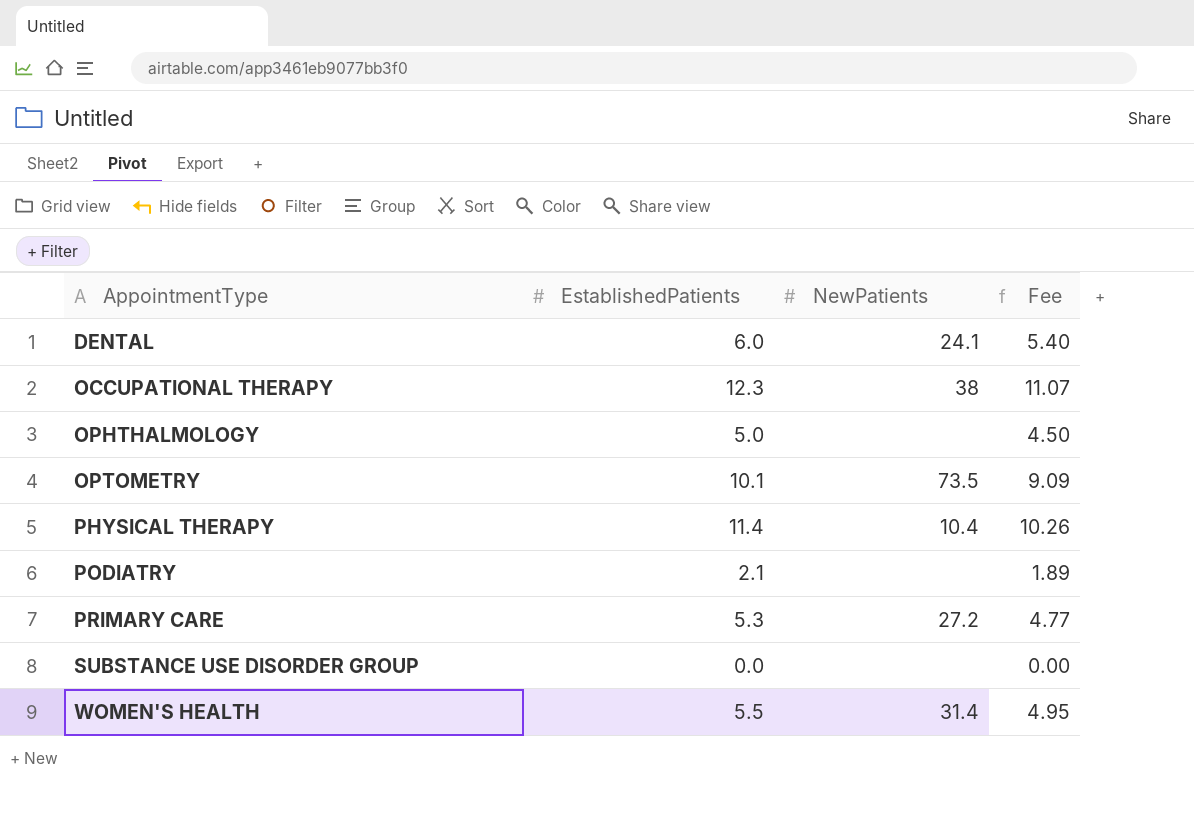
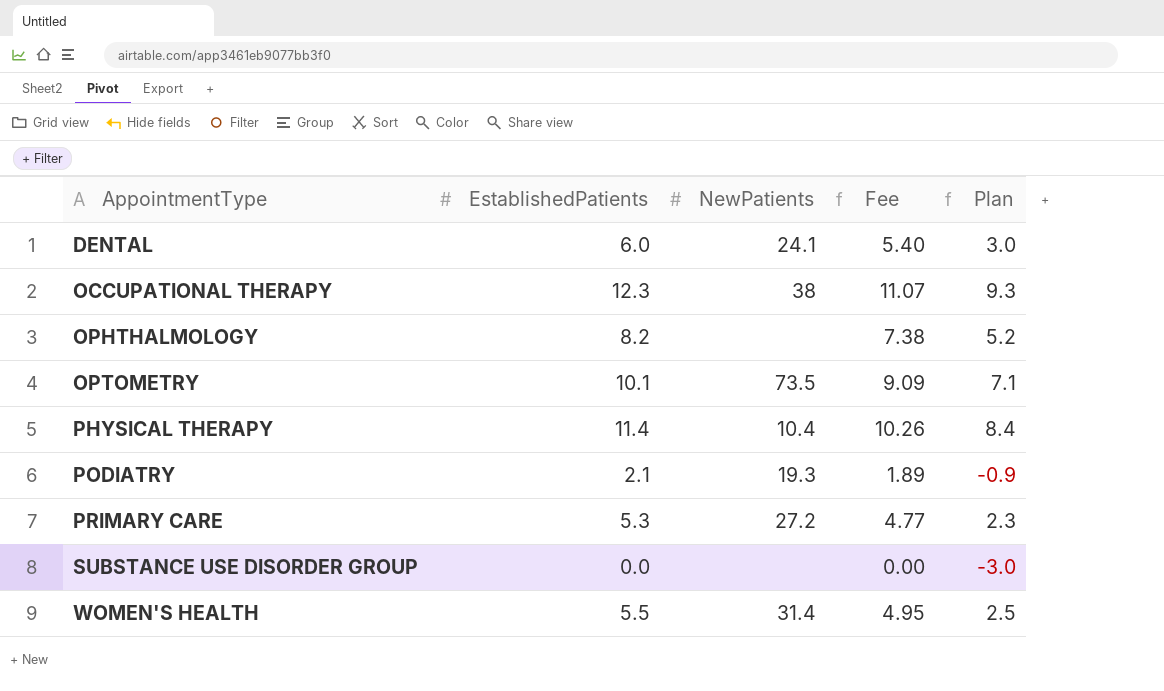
column Plan | formula: none -> [EstablishedPatients] - 3
OPHTHALMOLOGY | EstablishedPatients: 5.0 -> 8.2
OPHTHALMOLOGY | Fee: 4.50 -> 7.38
PODIATRY | NewPatients: none -> 19.3

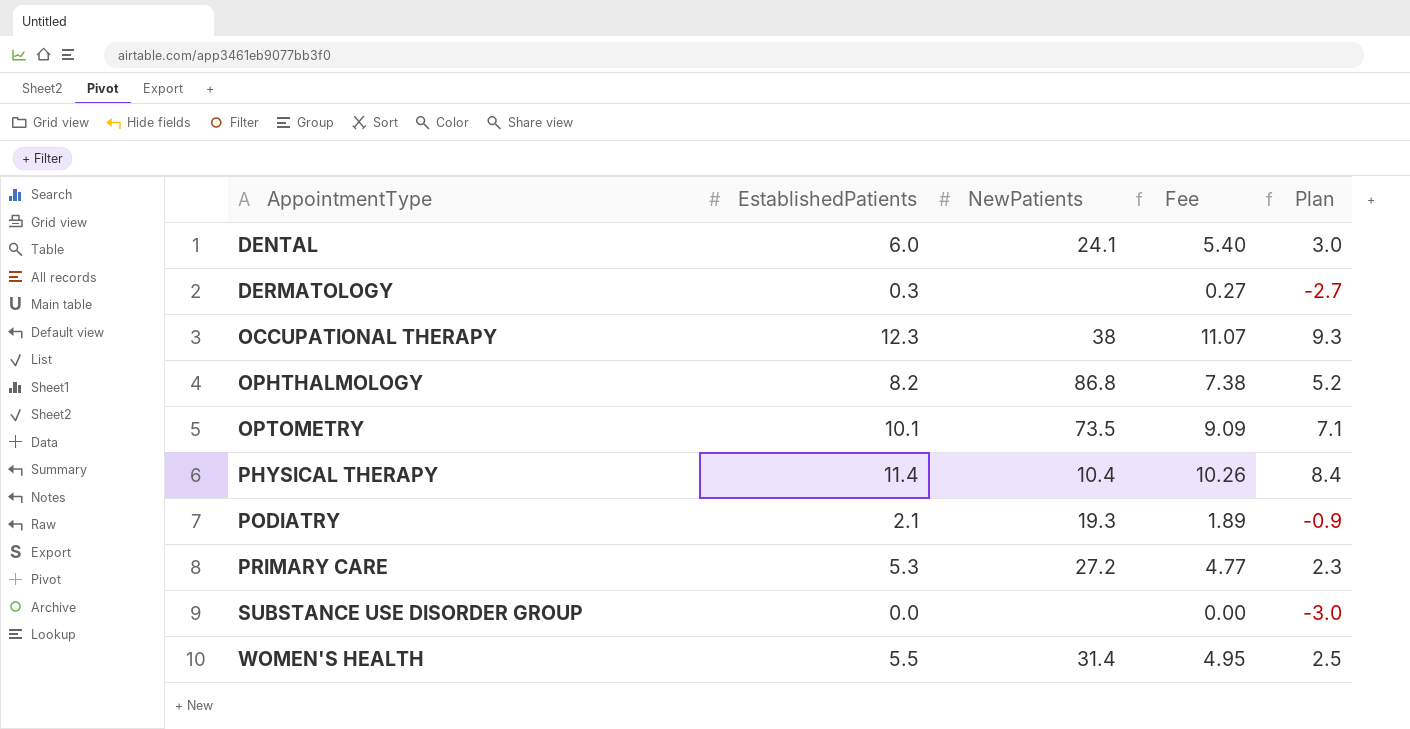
row DERMATOLOGY: none -> 0.3 | none | 0.27 | -2.7
OPHTHALMOLOGY | NewPatients: none -> 86.8

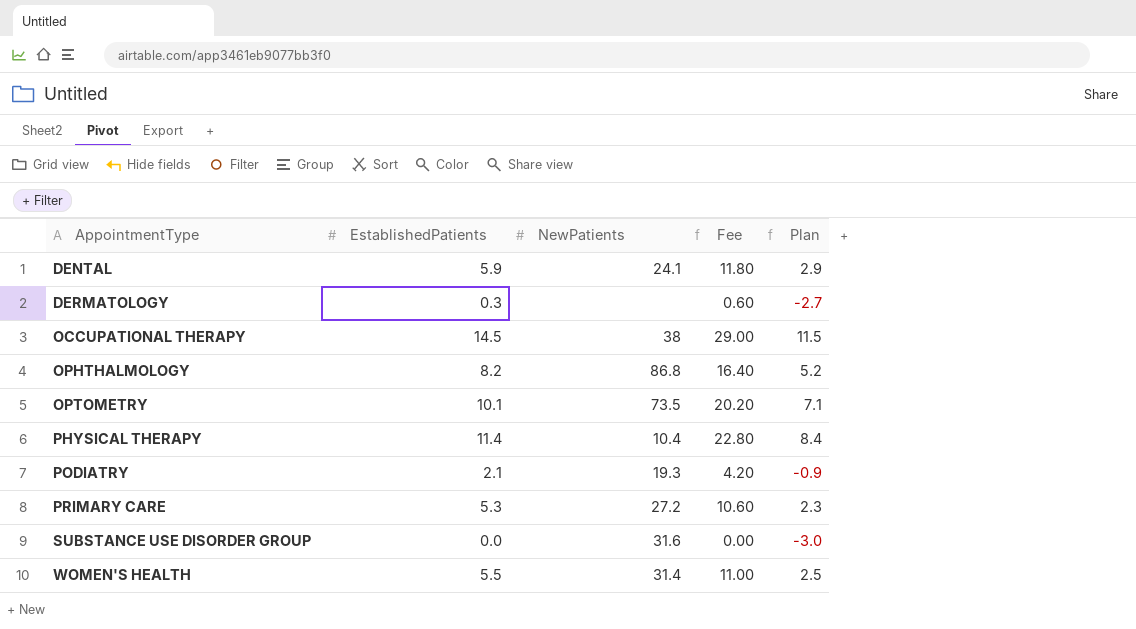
column Fee | formula: [EstablishedPatients] * 0.9 -> [EstablishedPatients] * 2
DENTAL | EstablishedPatients: 6.0 -> 5.9
DENTAL | Plan: 3.0 -> 2.9
OCCUPATIONAL THERAPY | EstablishedPatients: 12.3 -> 14.5
OCCUPATIONAL THERAPY | Plan: 9.3 -> 11.5
SUBSTANCE USE DISORDER GROUP | NewPatients: none -> 31.6

